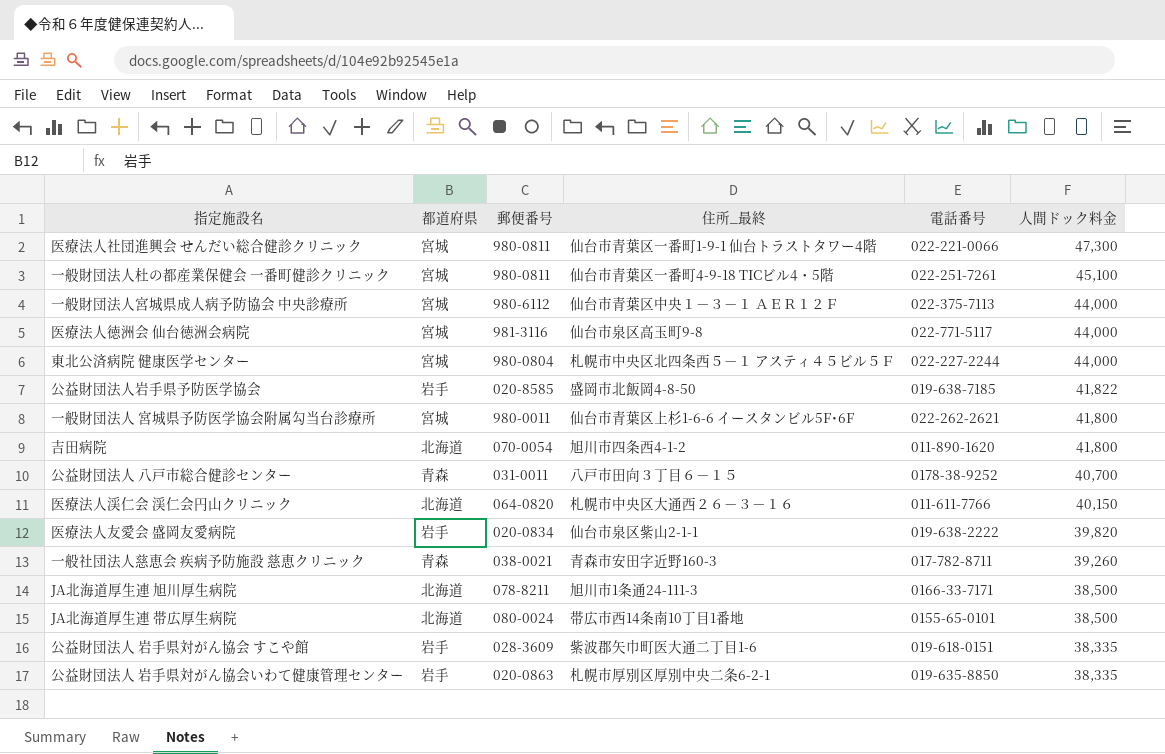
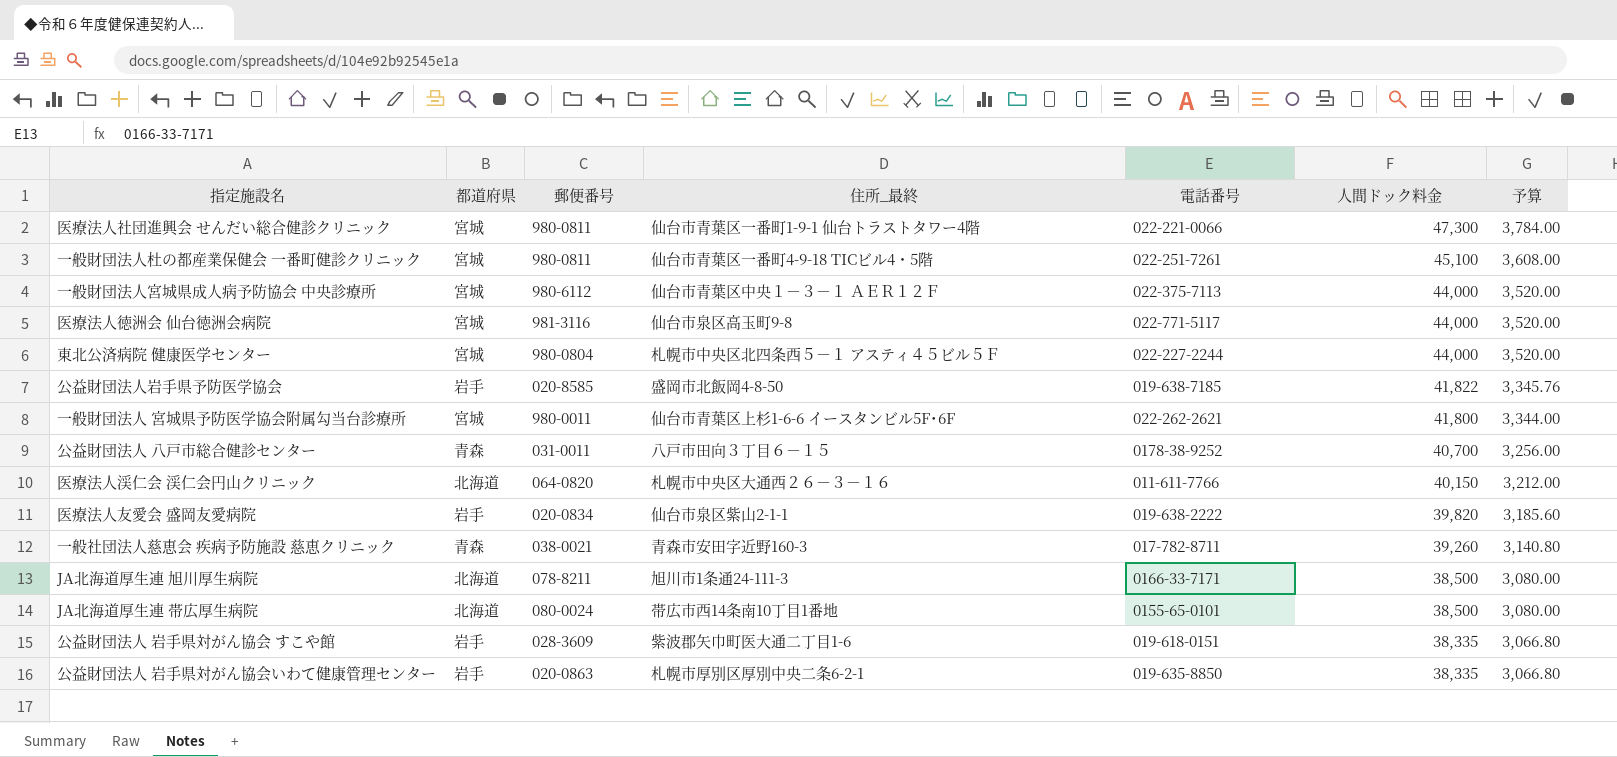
column 予算 | formula: none -> [人間ドック料金] * 0.08
row 吉田病院: 北海道 | 070-0054 | 旭川市四条西4-1-2 | 011-890-1620 | 41,800 -> none

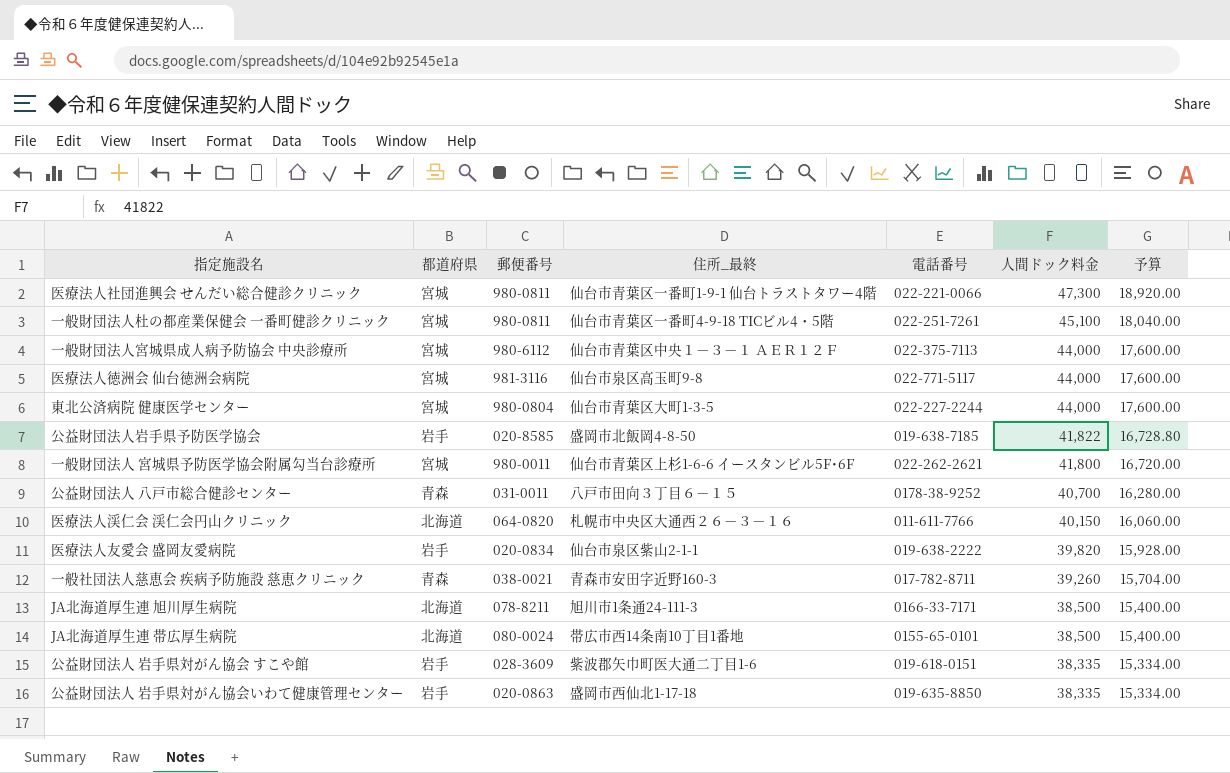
column 予算 | formula: [人間ドック料金] * 0.08 -> [人間ドック料金] * 0.4
東北公済病院 健康医学センター | 住所_最終: 札幌市中央区北四条西５－１ アスティ４５ビル５Ｆ -> 仙台市青葉区大町1-3-5
公益財団法人 岩手県対がん協会いわて健康管理センター | 住所_最終: 札幌市厚別区厚別中央二条6-2-1 -> 盛岡市西仙北1-17-18

